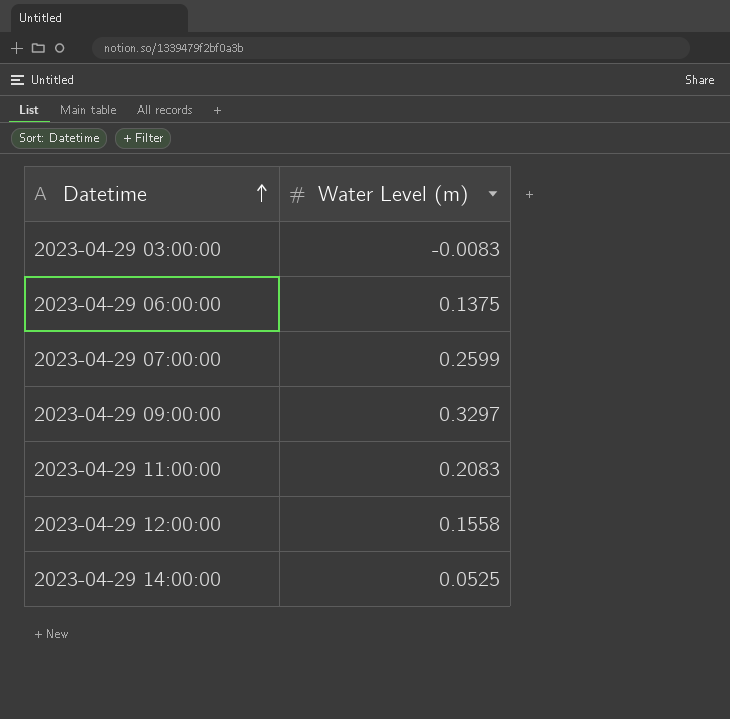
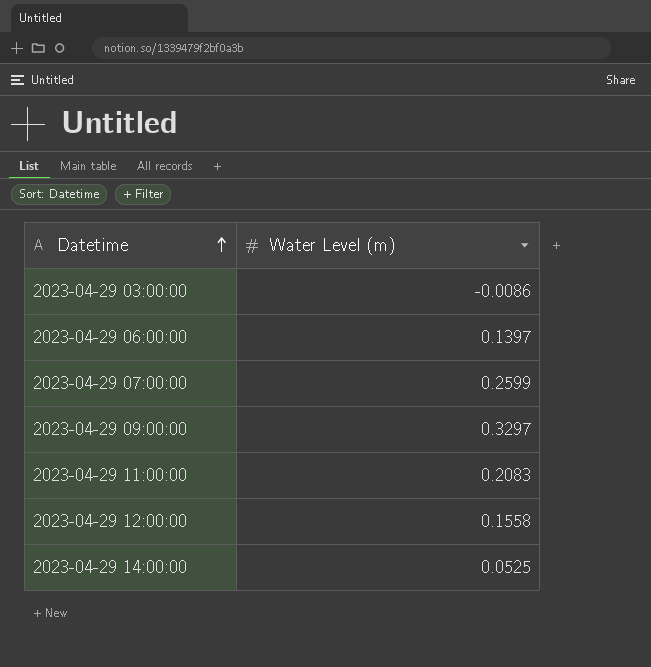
2023-04-29 03:00:00 | Water Level (m): -0.0083 -> -0.0086
2023-04-29 06:00:00 | Water Level (m): 0.1375 -> 0.1397

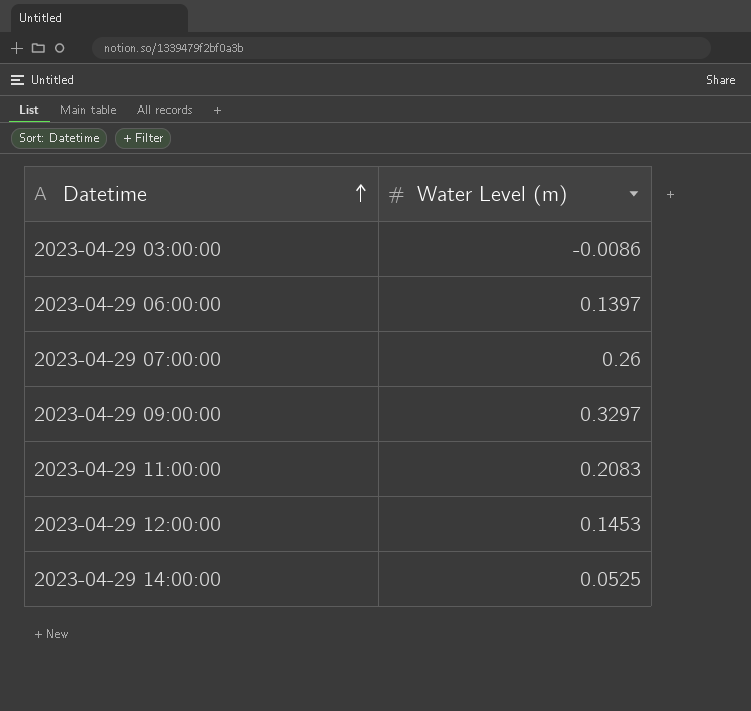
2023-04-29 07:00:00 | Water Level (m): 0.2599 -> 0.26
2023-04-29 12:00:00 | Water Level (m): 0.1558 -> 0.1453

